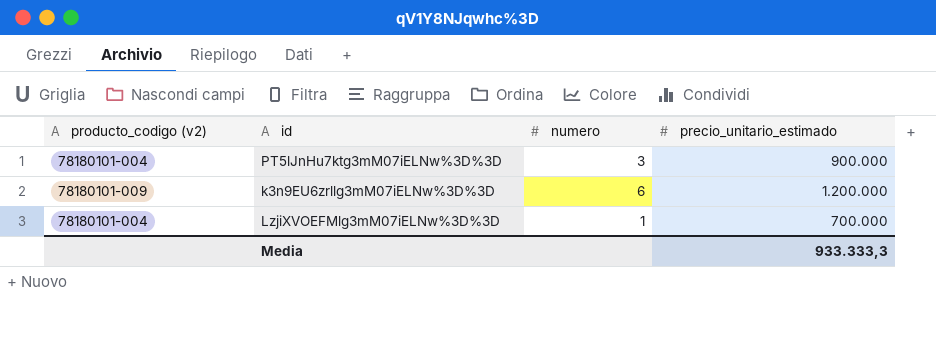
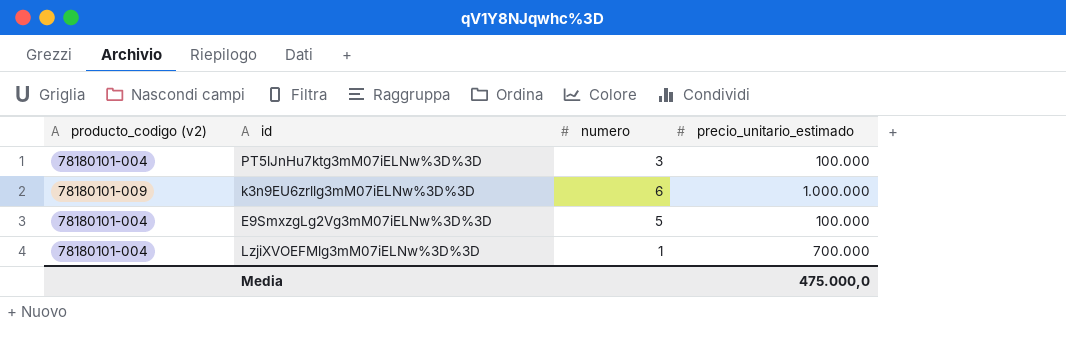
PT5lJnHu7ktg3mM07iELNw%3D%3D | precio_unitario_estimado: 900.000 -> 100.000
k3n9EU6zrllg3mM07iELNw%3D%3D | precio_unitario_estimado: 1.200.000 -> 1.000.000
row E9SmxzgLg2Vg3mM07iELNw%3D%3D: none -> 78180101-004 | 5 | 100.000
Media | precio_unitario_estimado: 933.333,3 -> 475.000,0

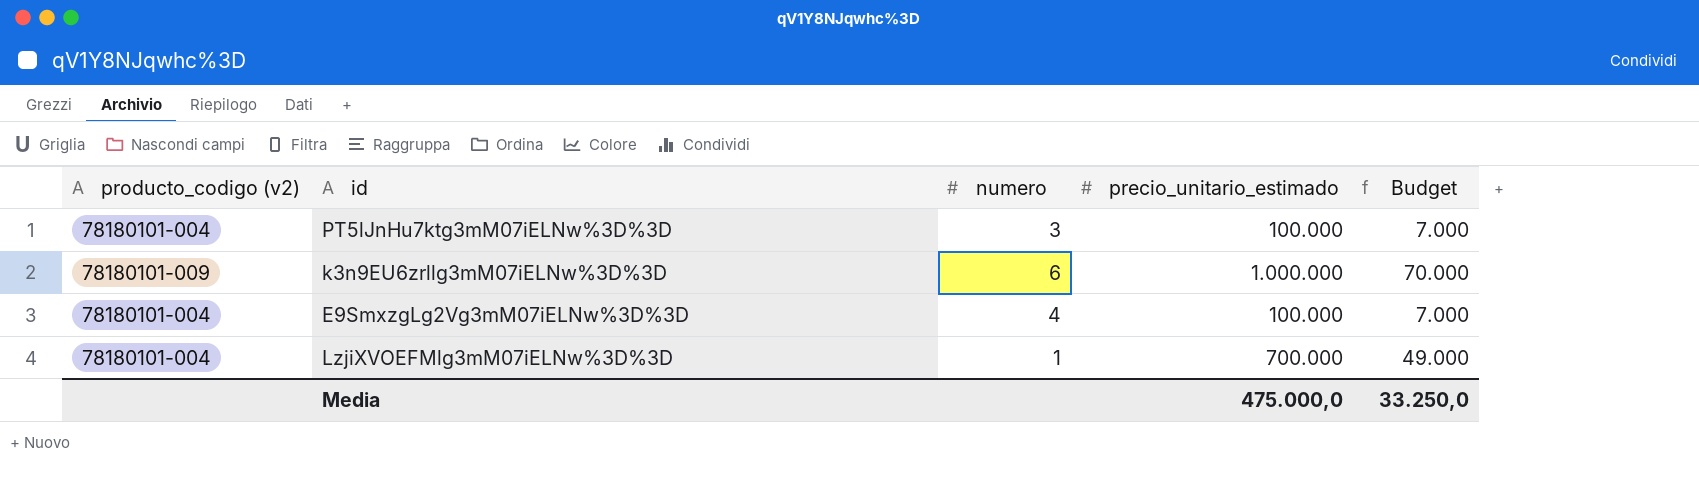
column Budget | formula: none -> [precio_unitario_estimado] * 0,07
E9SmxzgLg2Vg3mM07iELNw%3D%3D | numero: 5 -> 4

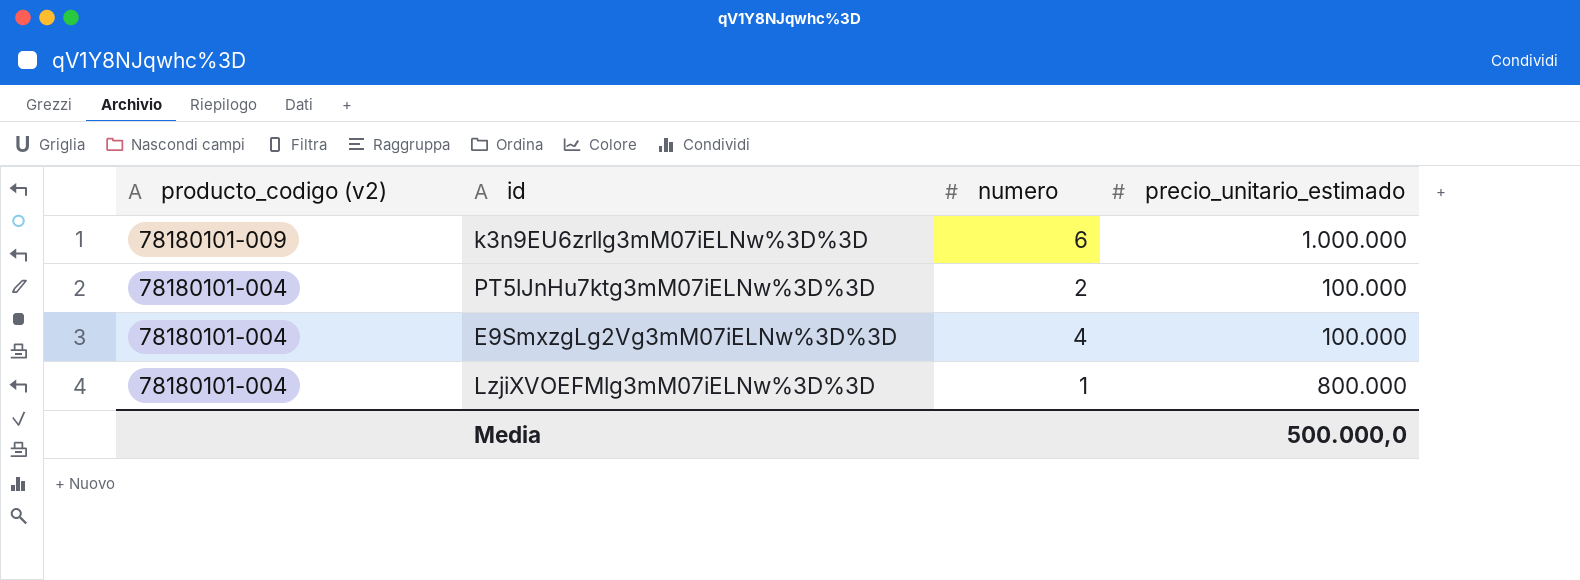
row order: none -> producto_codigo (v2) descending
column Budget | formula: [precio_unitario_estimado] * 0,07 -> none
PT5lJnHu7ktg3mM07iELNw%3D%3D | numero: 3 -> 2
LzjiXVOEFMlg3mM07iELNw%3D%3D | precio_unitario_estimado: 700.000 -> 800.000
Media | precio_unitario_estimado: 475.000,0 -> 500.000,0

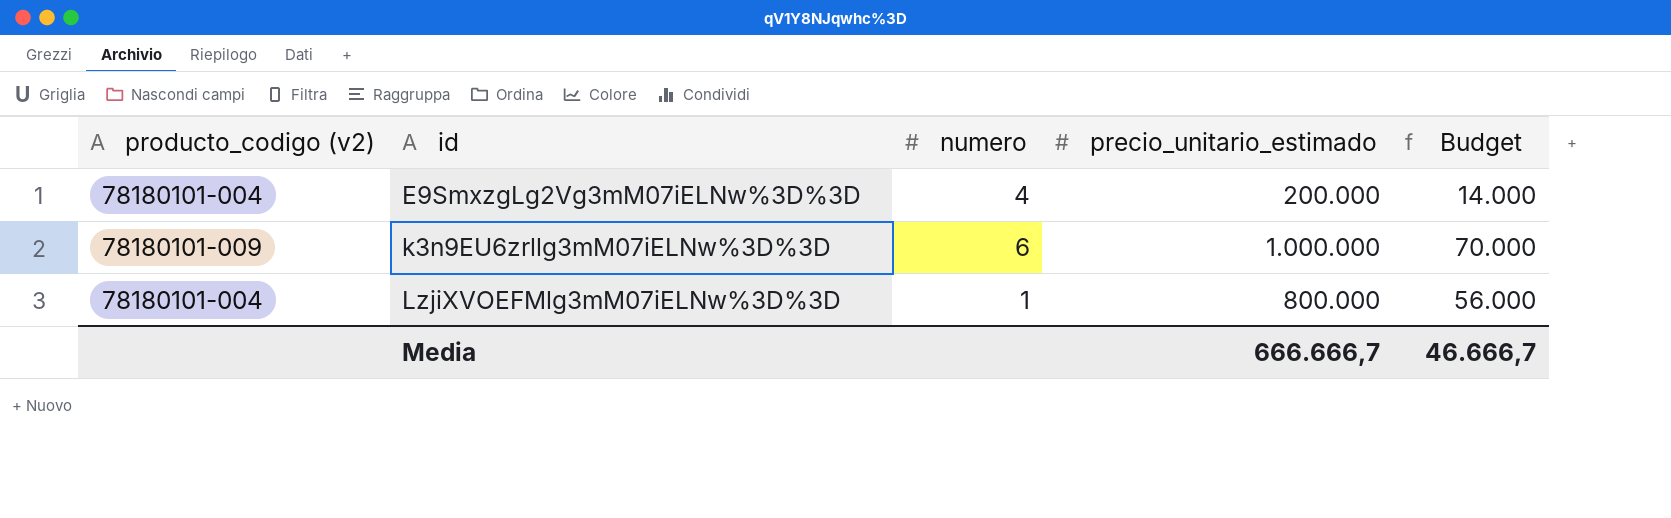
row order: producto_codigo (v2) descending -> id ascending
column Budget | formula: none -> [precio_unitario_estimado] * 0,07
row PT5lJnHu7ktg3mM07iELNw%3D%3D: 78180101-004 | 2 | 100.000 -> none
E9SmxzgLg2Vg3mM07iELNw%3D%3D | precio_unitario_estimado: 100.000 -> 200.000
Media | precio_unitario_estimado: 500.000,0 -> 666.666,7

